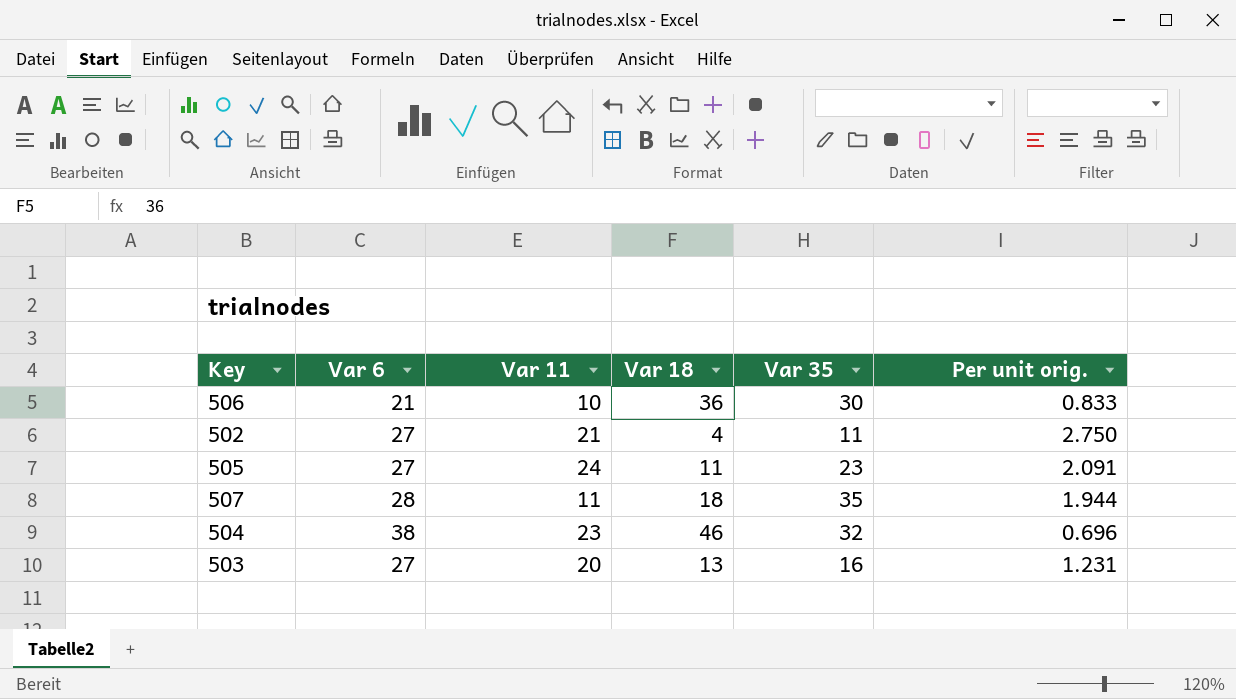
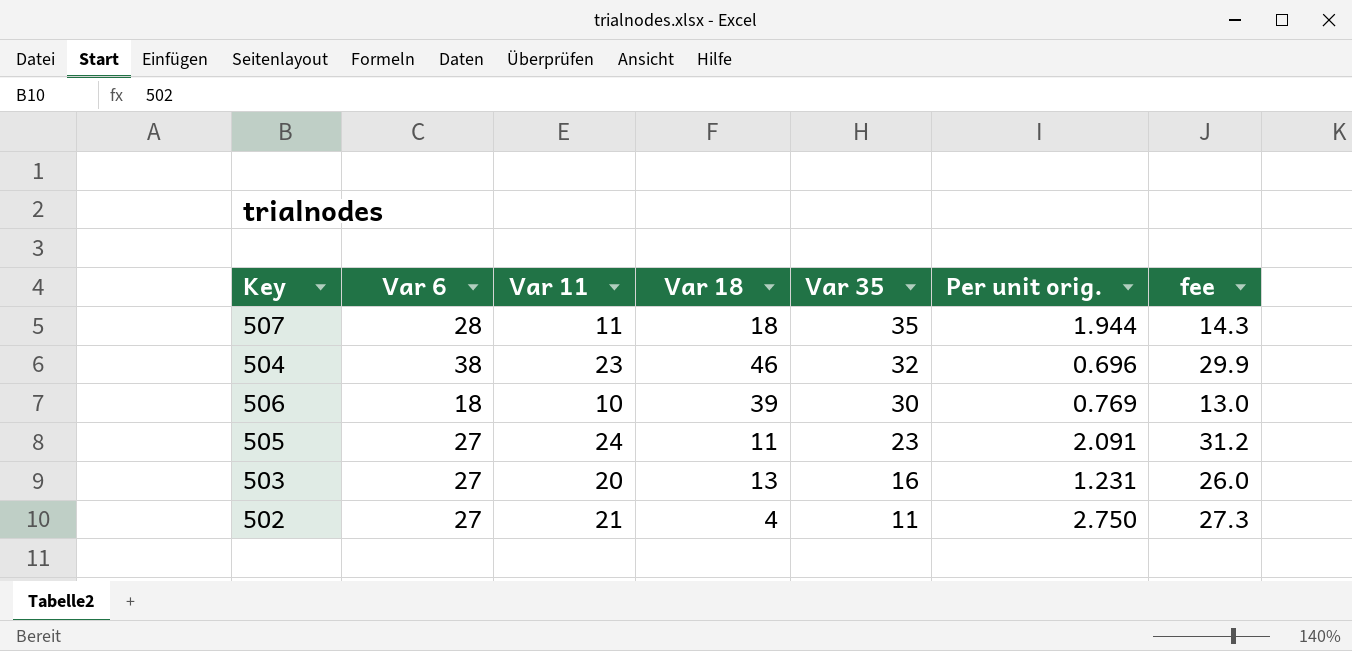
row order: none -> Var 35 descending
column fee | formula: none -> [Var 11] * 1.3
506 | Var 6: 21 -> 18
506 | Var 18: 36 -> 39
506 | Per unit orig.: 0.833 -> 0.769

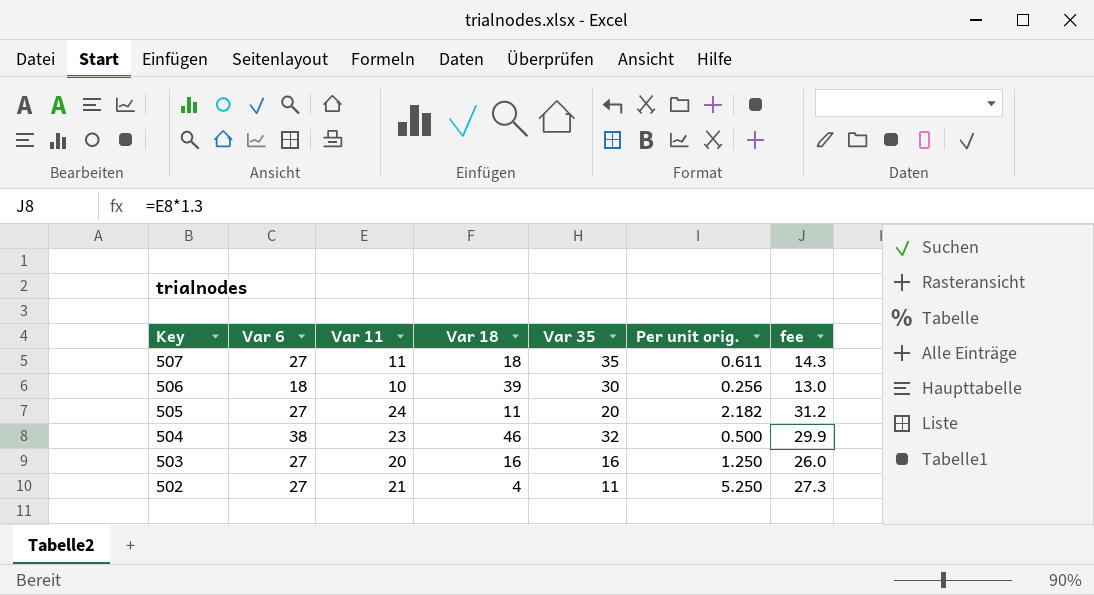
row order: Var 35 descending -> Key descending
column Per unit orig. | formula: [Var 35] / [Var 18] -> [Var 11] / [Var 18]
507 | Var 6: 28 -> 27
505 | Var 35: 23 -> 20
503 | Var 18: 13 -> 16

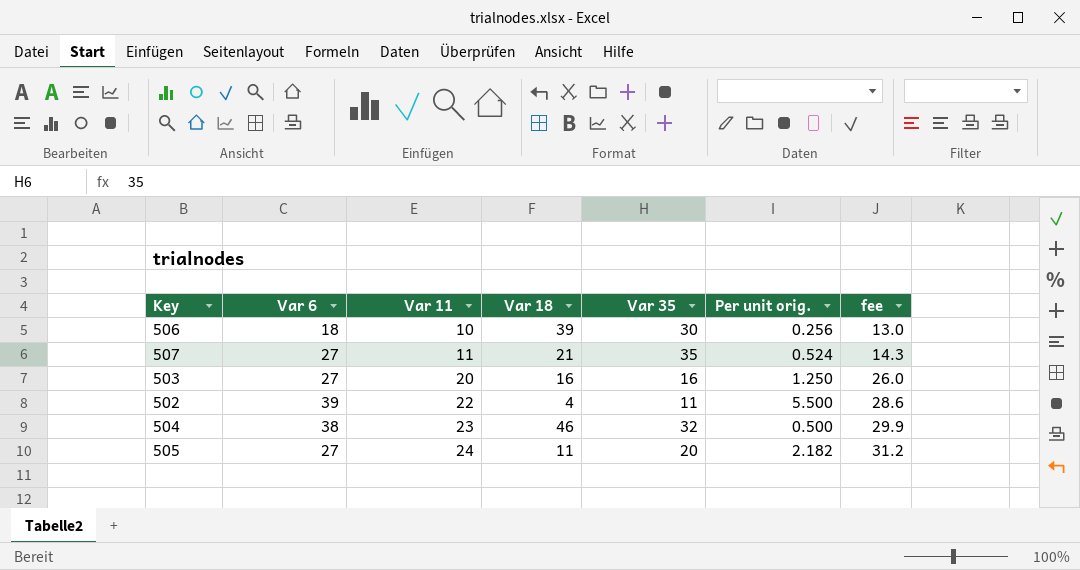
row order: Key descending -> Var 11 ascending
507 | Var 18: 18 -> 21
507 | Per unit orig.: 0.611 -> 0.524
502 | Var 6: 27 -> 39
502 | Var 11: 21 -> 22
502 | Per unit orig.: 5.250 -> 5.500
502 | fee: 27.3 -> 28.6

